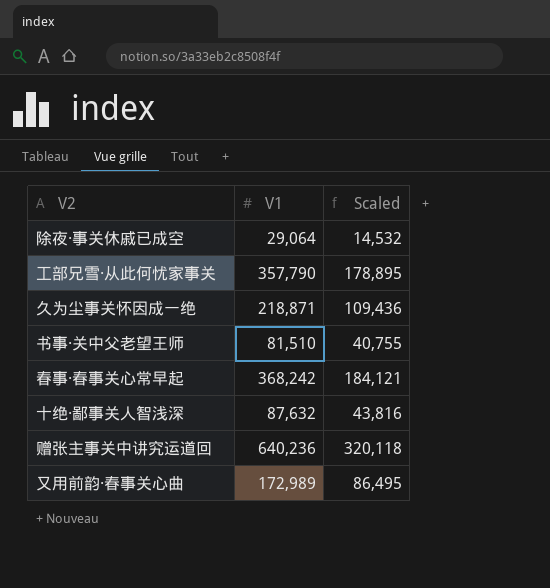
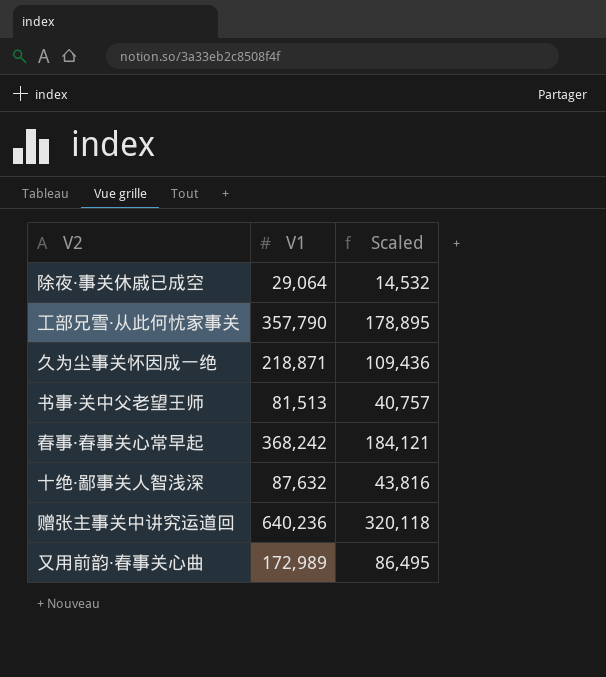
书事·关中父老望王师 | V1: 81,510 -> 81,513
书事·关中父老望王师 | Scaled: 40,755 -> 40,757

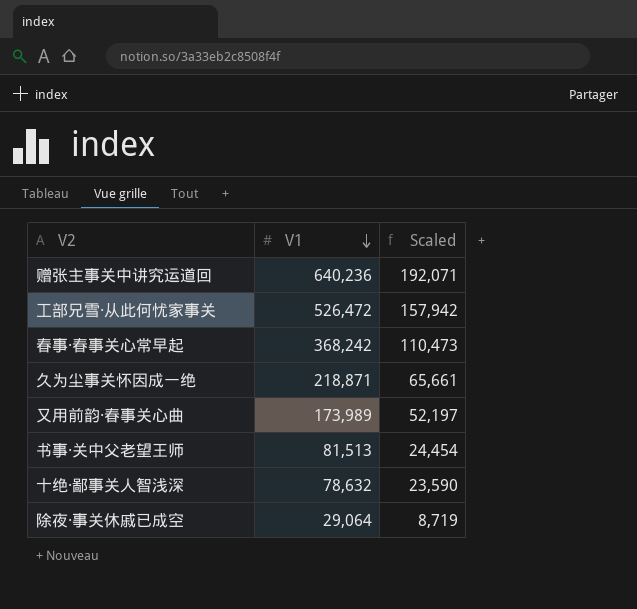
row order: none -> V1 descending
column Scaled | formula: [V1] * 0.5 -> [V1] * 0.3
工部兄雪·从此何忧家事关 | V1: 357,790 -> 526,472
又用前韵·春事关心曲 | V1: 172,989 -> 173,989
十绝·鄙事关人智浅深 | V1: 87,632 -> 78,632

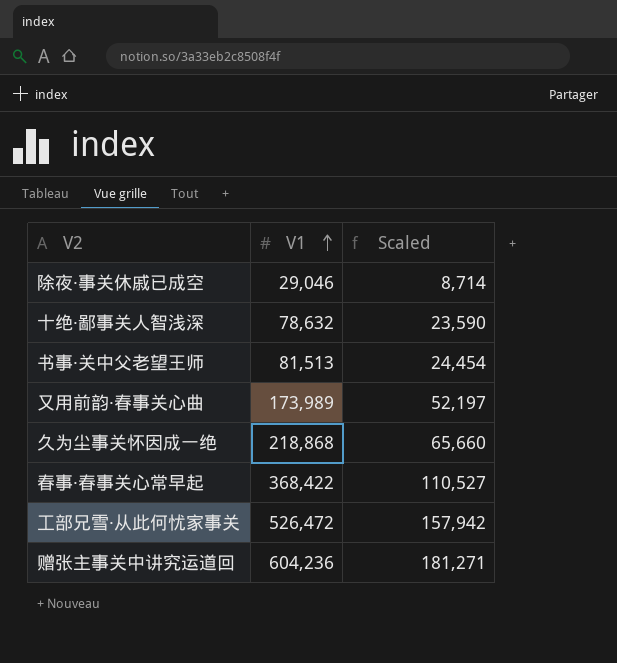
row order: V1 descending -> V1 ascending
除夜·事关休戚已成空 | V1: 29,064 -> 29,046
除夜·事关休戚已成空 | Scaled: 8,719 -> 8,714
久为尘事关怀因成一绝 | V1: 218,871 -> 218,868
久为尘事关怀因成一绝 | Scaled: 65,661 -> 65,660
春事·春事关心常早起 | V1: 368,242 -> 368,422
春事·春事关心常早起 | Scaled: 110,473 -> 110,527
赠张主事关中讲究运道回 | V1: 640,236 -> 604,236
赠张主事关中讲究运道回 | Scaled: 192,071 -> 181,271

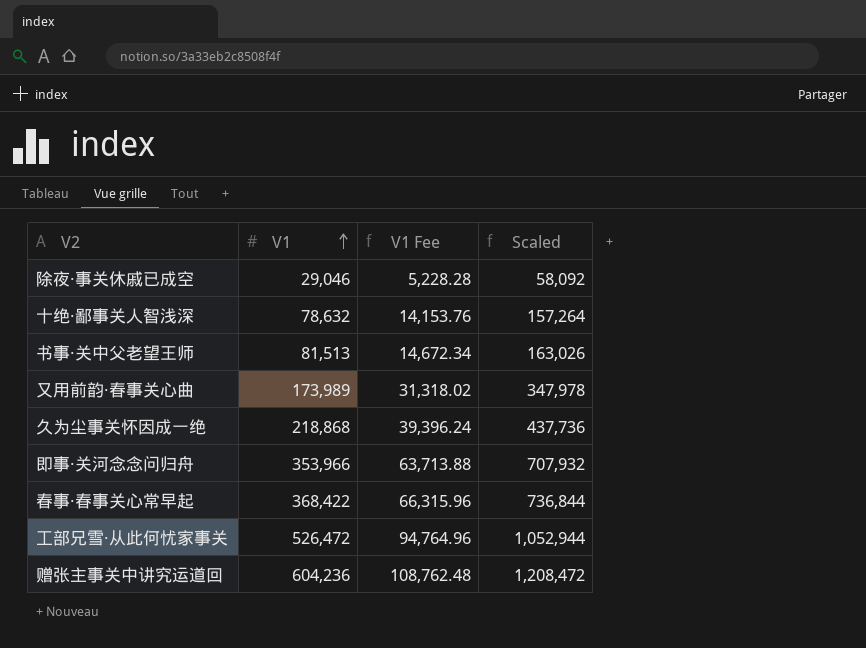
column V1 Fee | formula: none -> [V1] * 0.18
column Scaled | formula: [V1] * 0.3 -> [V1] * 2
row 即事·关河念念问归舟: none -> 353,966 | 63,713.88 | 707,932

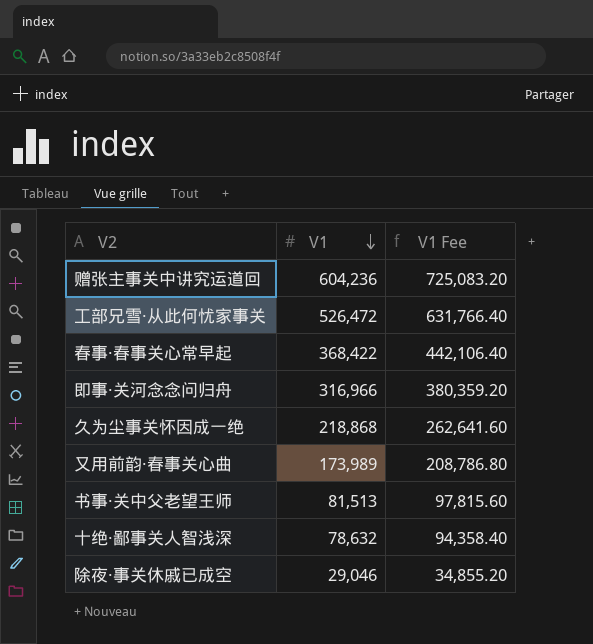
row order: V1 ascending -> V1 descending
column Scaled | formula: [V1] * 2 -> none
column V1 Fee | formula: [V1] * 0.18 -> [V1] * 1.2
即事·关河念念问归舟 | V1: 353,966 -> 316,966

